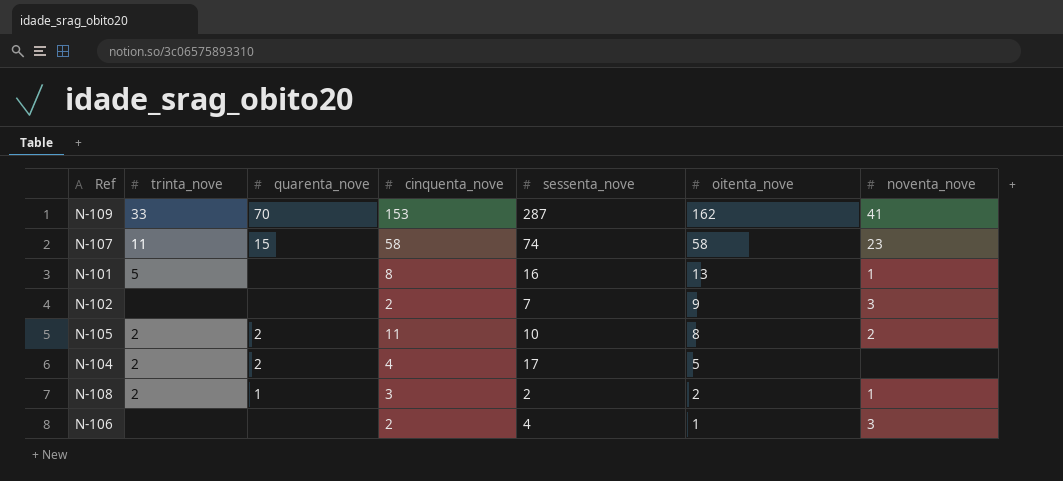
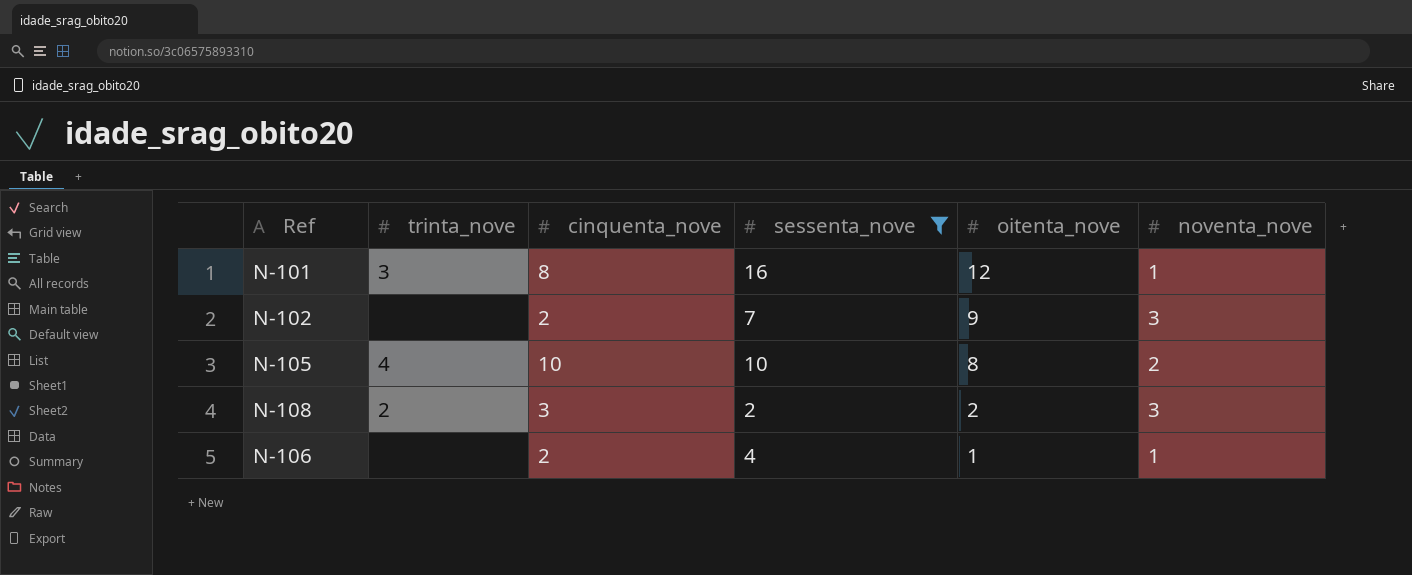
filter: none -> sessenta_nove <= 16
column quarenta_nove | position: 3 -> none
N-101 | trinta_nove: 5 -> 3
N-101 | oitenta_nove: 13 -> 12
N-105 | trinta_nove: 2 -> 4
N-105 | cinquenta_nove: 11 -> 10
N-108 | noventa_nove: 1 -> 3
N-106 | noventa_nove: 3 -> 1

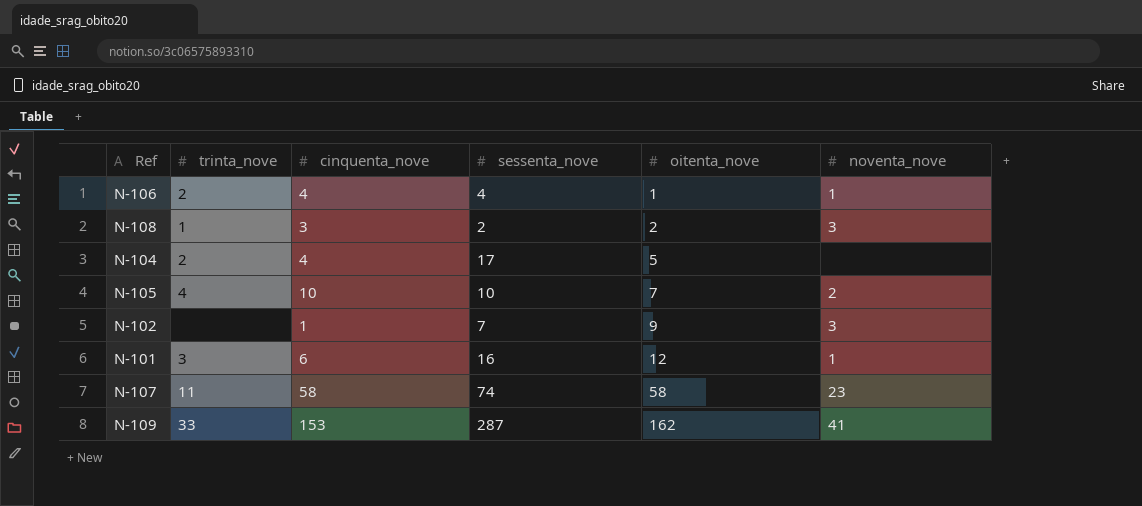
filter: sessenta_nove <= 16 -> none
row order: oitenta_nove descending -> oitenta_nove ascending
N-106 | trinta_nove: none -> 2
N-106 | cinquenta_nove: 2 -> 4
N-108 | trinta_nove: 2 -> 1
N-105 | oitenta_nove: 8 -> 7
N-102 | cinquenta_nove: 2 -> 1
N-101 | cinquenta_nove: 8 -> 6

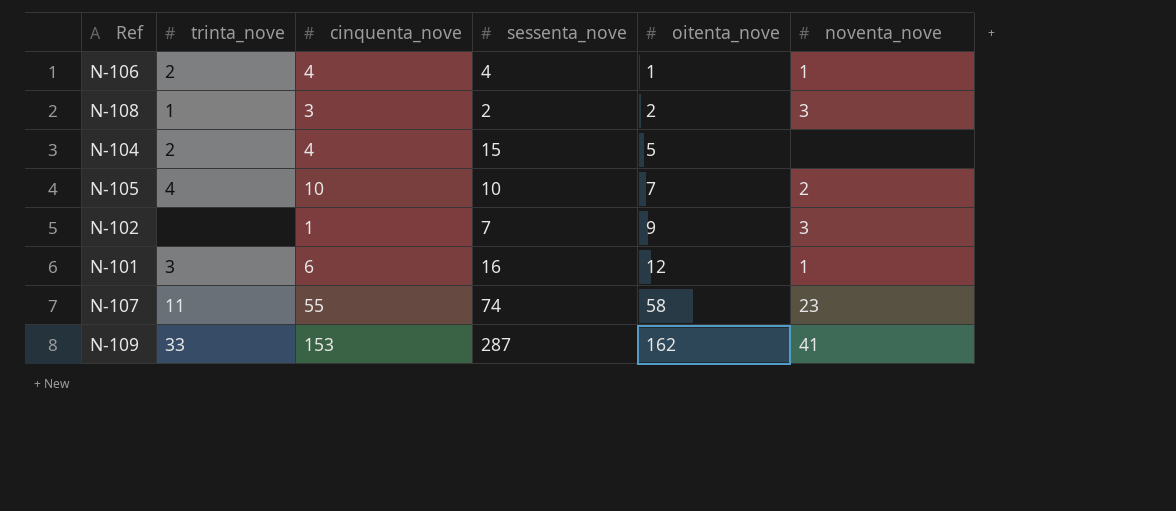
N-104 | sessenta_nove: 17 -> 15
N-107 | cinquenta_nove: 58 -> 55

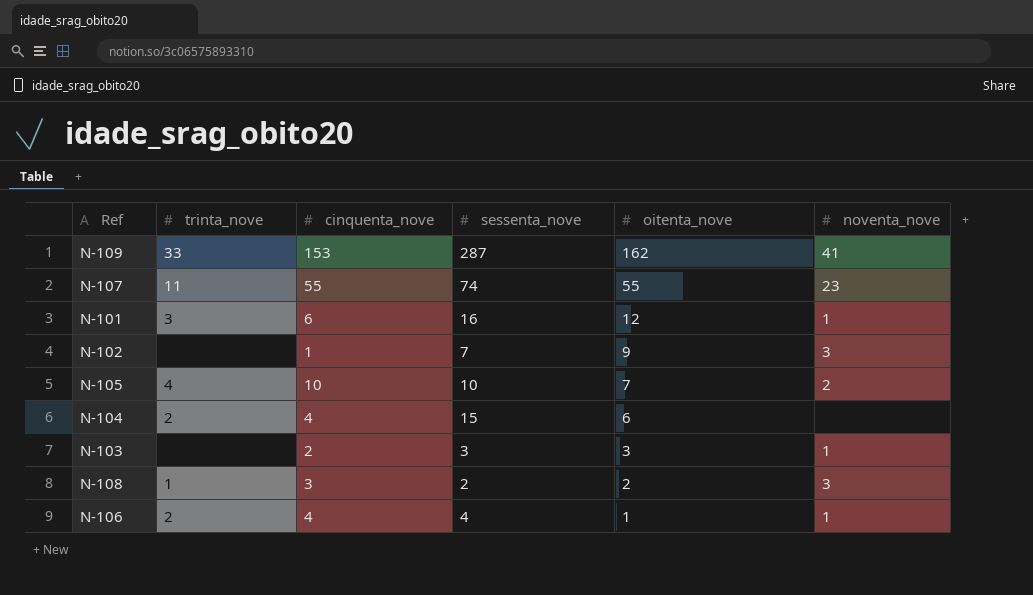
row order: oitenta_nove ascending -> oitenta_nove descending
N-107 | oitenta_nove: 58 -> 55
N-104 | oitenta_nove: 5 -> 6
row N-103: none -> none | 2 | 3 | 3 | 1

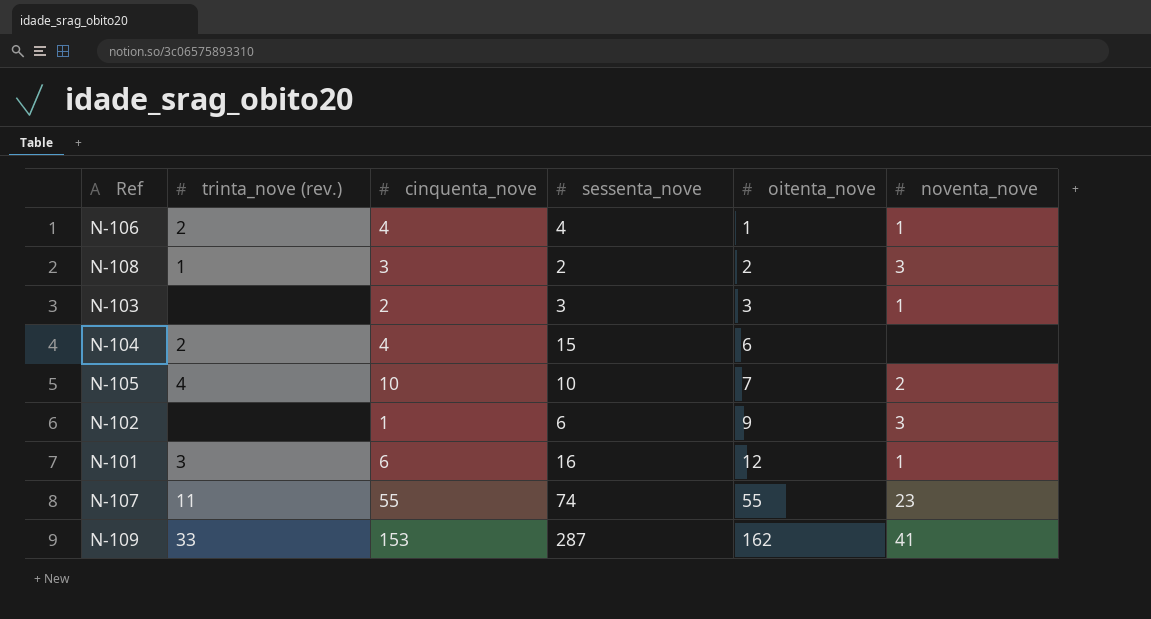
row order: oitenta_nove descending -> oitenta_nove ascending
column name: trinta_nove -> trinta_nove (rev.)
N-102 | sessenta_nove: 7 -> 6

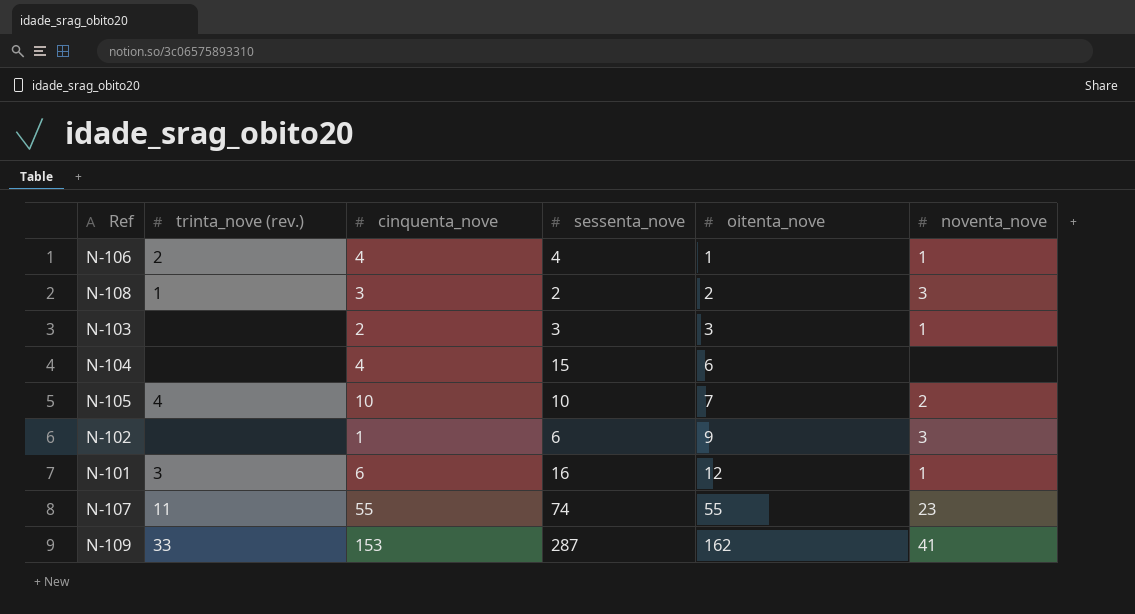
N-104 | trinta_nove (rev.): 2 -> none

